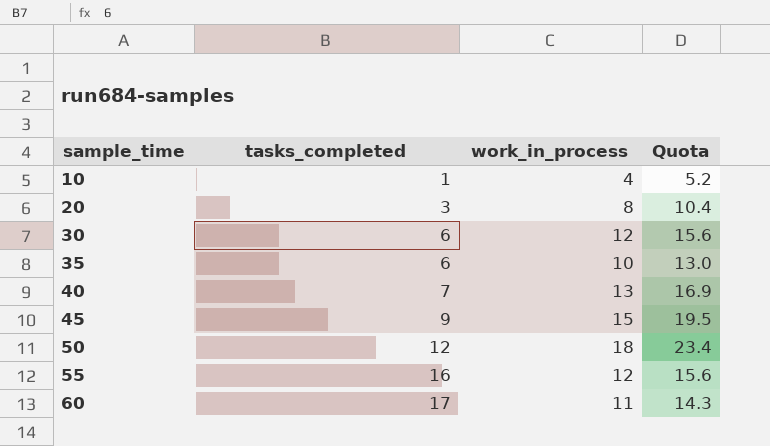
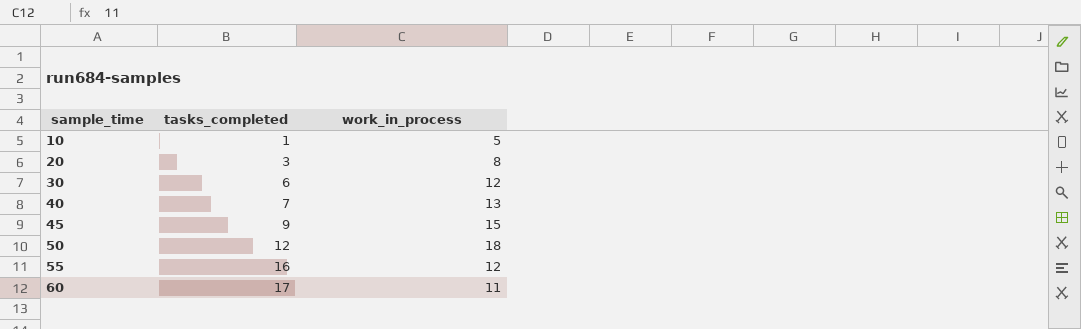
column Quota | formula: [work_in_process] * 1.3 -> none
row 35: 6 | 10 | 13.0 -> none
10 | work_in_process: 4 -> 5

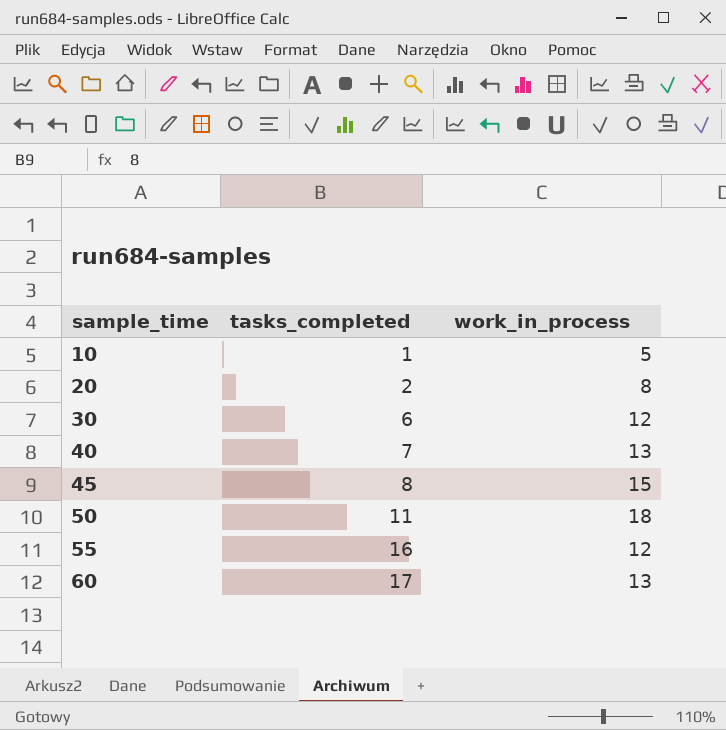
20 | tasks_completed: 3 -> 2
45 | tasks_completed: 9 -> 8
50 | tasks_completed: 12 -> 11
60 | work_in_process: 11 -> 13

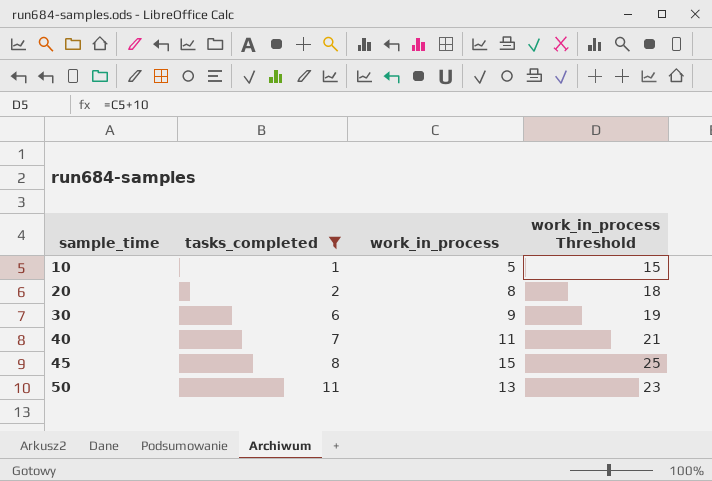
filter: none -> tasks_completed <= 11
column work_in_process Threshold | formula: none -> [work_in_process] + 10
30 | work_in_process: 12 -> 9
40 | work_in_process: 13 -> 11
50 | work_in_process: 18 -> 13

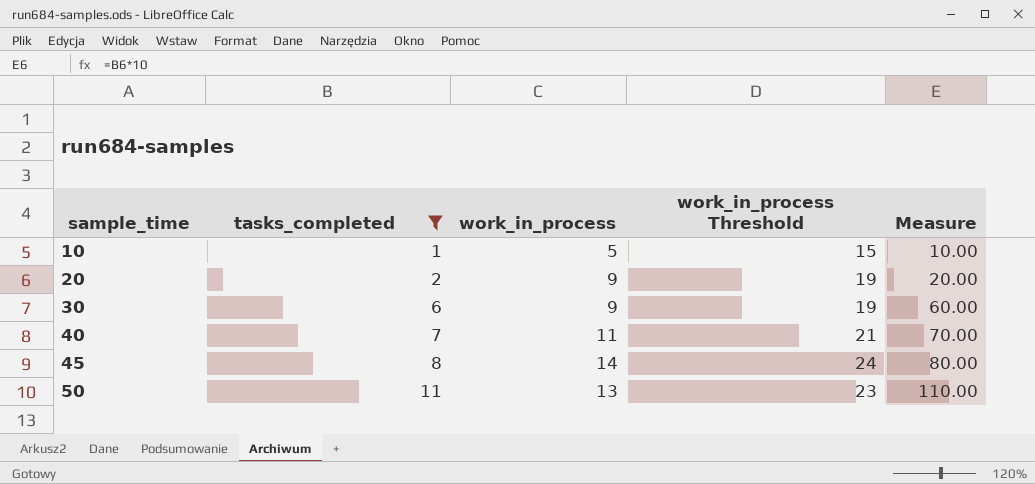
column Measure | formula: none -> [tasks_completed] * 10
20 | work_in_process: 8 -> 9
20 | work_in_process Threshold: 18 -> 19
45 | work_in_process: 15 -> 14
45 | work_in_process Threshold: 25 -> 24

